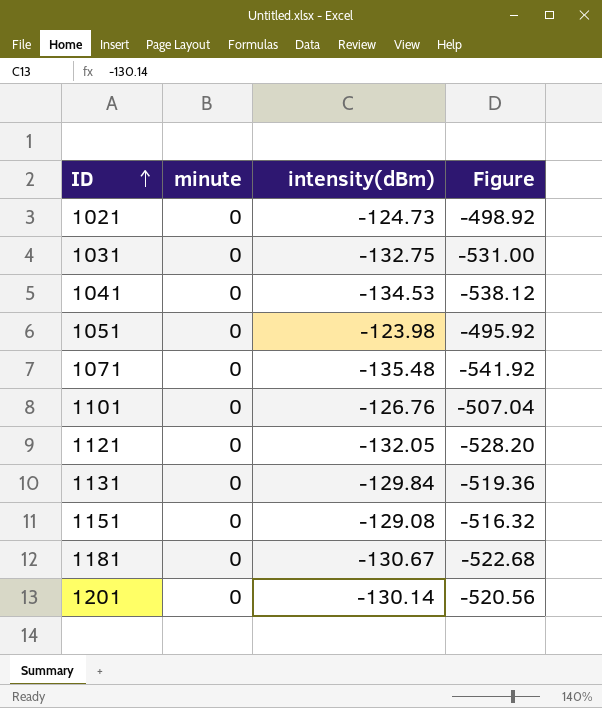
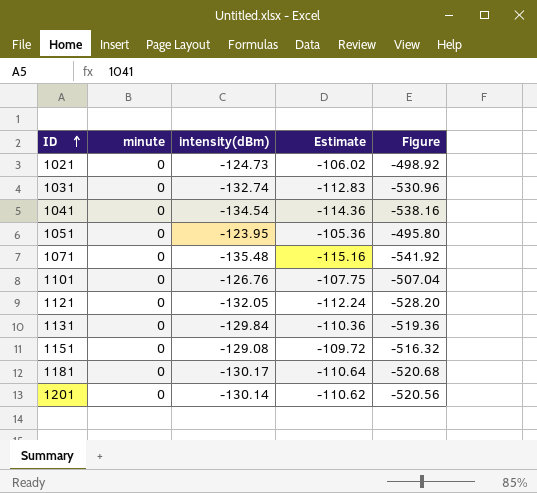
column Estimate | formula: none -> [intensity(dBm)] * 0.85
1031 | intensity(dBm): -132.75 -> -132.74
1031 | Figure: -531.00 -> -530.96
1041 | intensity(dBm): -134.53 -> -134.54
1041 | Figure: -538.12 -> -538.16
1051 | intensity(dBm): -123.98 -> -123.95
1051 | Figure: -495.92 -> -495.80
1181 | intensity(dBm): -130.67 -> -130.17
1181 | Figure: -522.68 -> -520.68

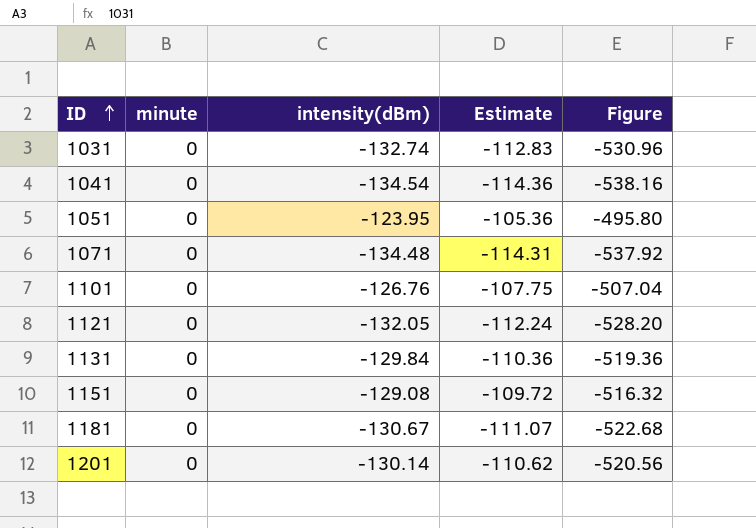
row 1021: 0 | -124.73 | -106.02 | -498.92 -> none
1071 | intensity(dBm): -135.48 -> -134.48
1071 | Estimate: -115.16 -> -114.31
1071 | Figure: -541.92 -> -537.92
1181 | intensity(dBm): -130.17 -> -130.67
1181 | Estimate: -110.64 -> -111.07
1181 | Figure: -520.68 -> -522.68

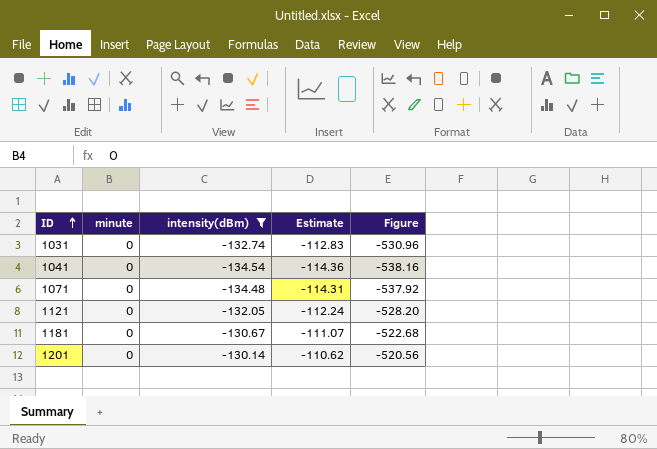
filter: none -> intensity(dBm) <= -130.14

